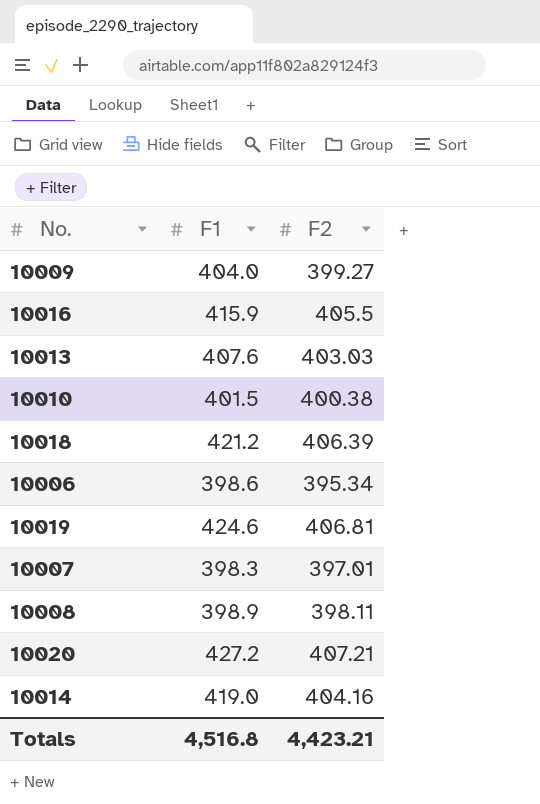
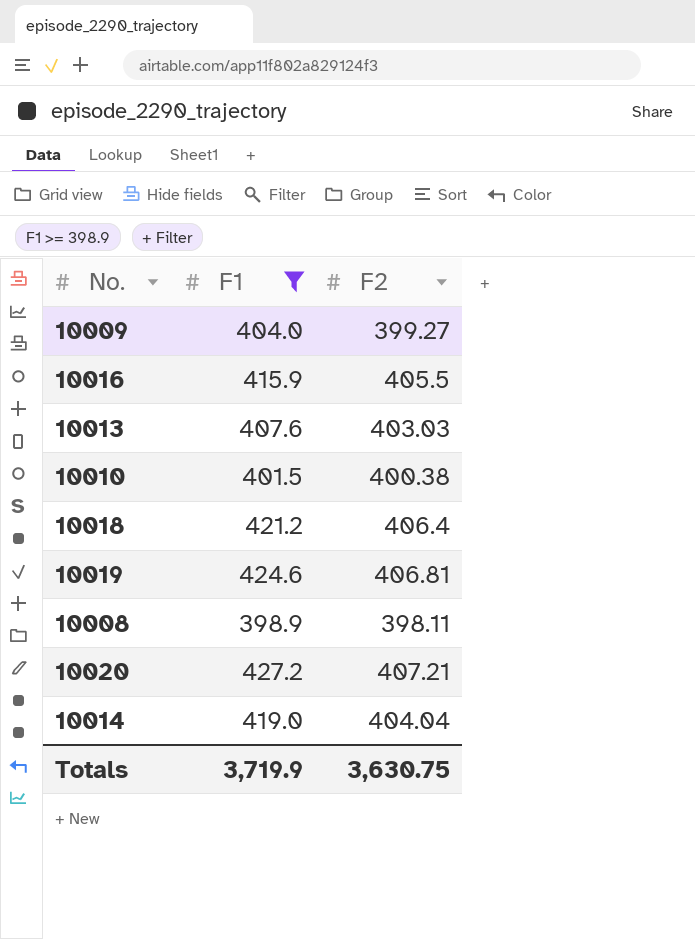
filter: none -> F1 >= 398.9
10018 | F2: 406.39 -> 406.4
10014 | F2: 404.16 -> 404.04
Totals | F1: 4,516.8 -> 3,719.9
Totals | F2: 4,423.21 -> 3,630.75

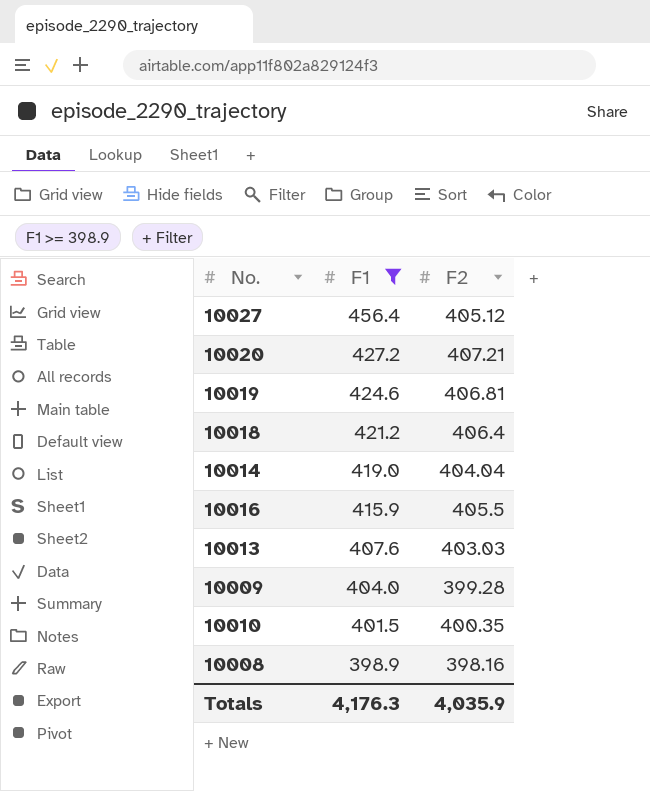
row order: none -> F1 descending
row 10027: none -> 456.4 | 405.12
10009 | F2: 399.27 -> 399.28
10010 | F2: 400.38 -> 400.35
10008 | F2: 398.11 -> 398.16
Totals | F1: 3,719.9 -> 4,176.3
Totals | F2: 3,630.75 -> 4,035.9

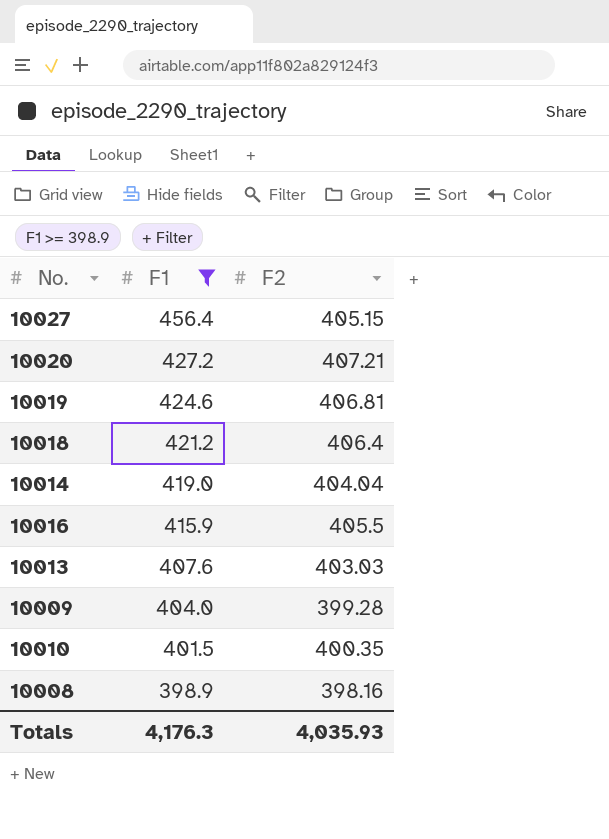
10027 | F2: 405.12 -> 405.15
Totals | F2: 4,035.9 -> 4,035.93

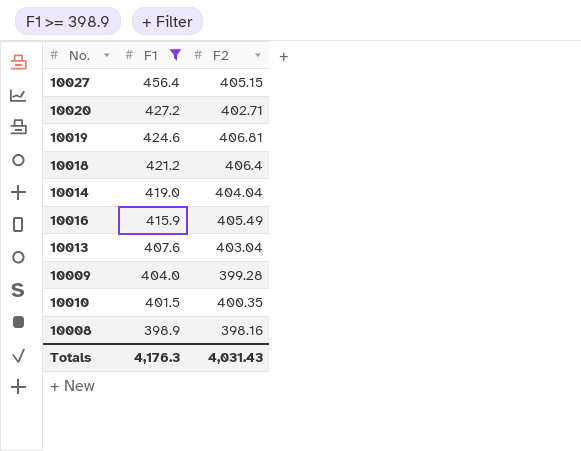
10020 | F2: 407.21 -> 402.71
10016 | F2: 405.5 -> 405.49
10013 | F2: 403.03 -> 403.04
Totals | F2: 4,035.93 -> 4,031.43

